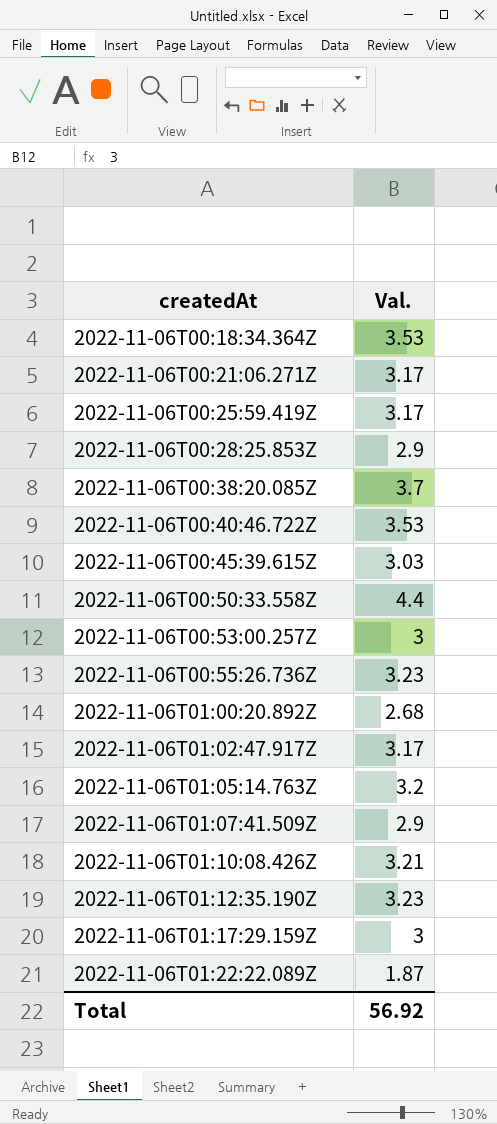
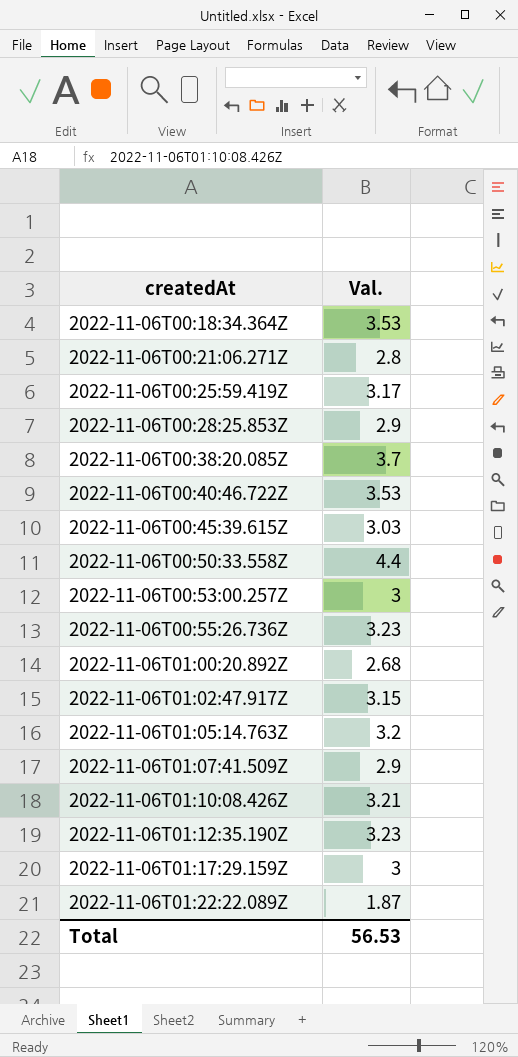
2022-11-06T00:21:06.271Z | Val.: 3.17 -> 2.8
2022-11-06T01:02:47.917Z | Val.: 3.17 -> 3.15
Total | Val.: 56.92 -> 56.53

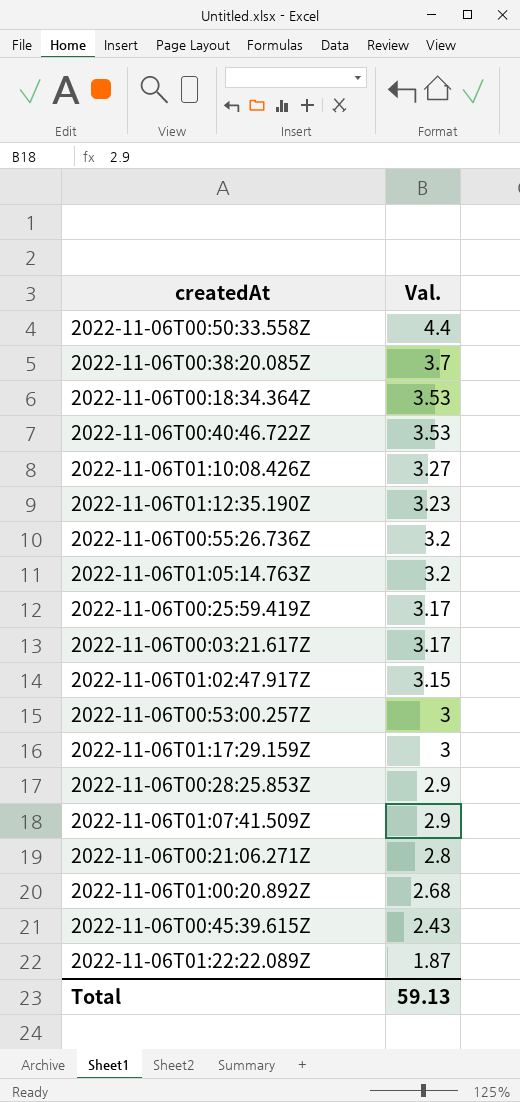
row order: createdAt ascending -> Val. descending
2022-11-06T01:10:08.426Z | Val.: 3.21 -> 3.27
2022-11-06T00:55:26.736Z | Val.: 3.23 -> 3.2
row 2022-11-06T00:03:21.617Z: none -> 3.17
2022-11-06T00:45:39.615Z | Val.: 3.03 -> 2.43
Total | Val.: 56.53 -> 59.13

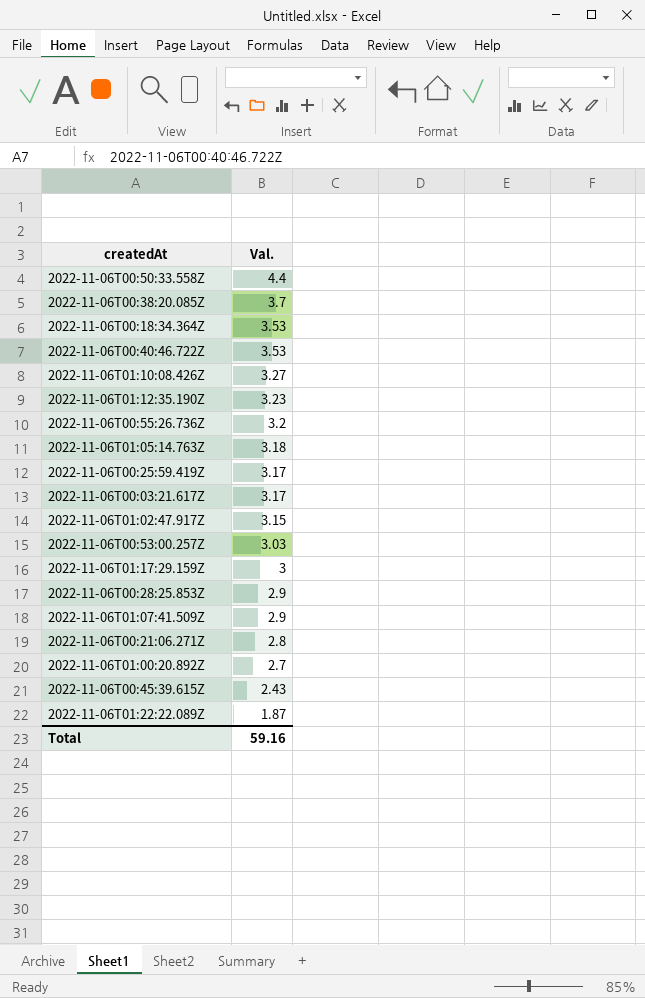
2022-11-06T01:05:14.763Z | Val.: 3.2 -> 3.18
2022-11-06T00:53:00.257Z | Val.: 3 -> 3.03
2022-11-06T01:00:20.892Z | Val.: 2.68 -> 2.7
Total | Val.: 59.13 -> 59.16

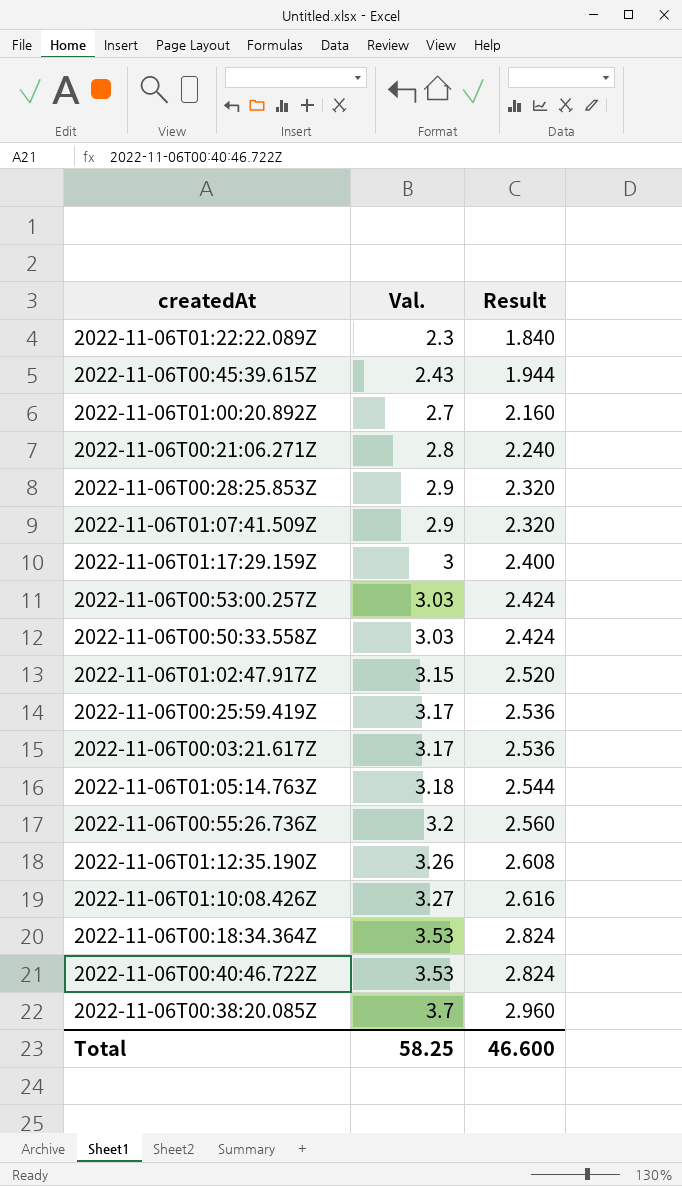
row order: Val. descending -> Val. ascending
column Result | formula: none -> [Val.] * 0.8
2022-11-06T01:22:22.089Z | Val.: 1.87 -> 2.3
2022-11-06T00:50:33.558Z | Val.: 4.4 -> 3.03
2022-11-06T01:12:35.190Z | Val.: 3.23 -> 3.26
Total | Val.: 59.16 -> 58.25

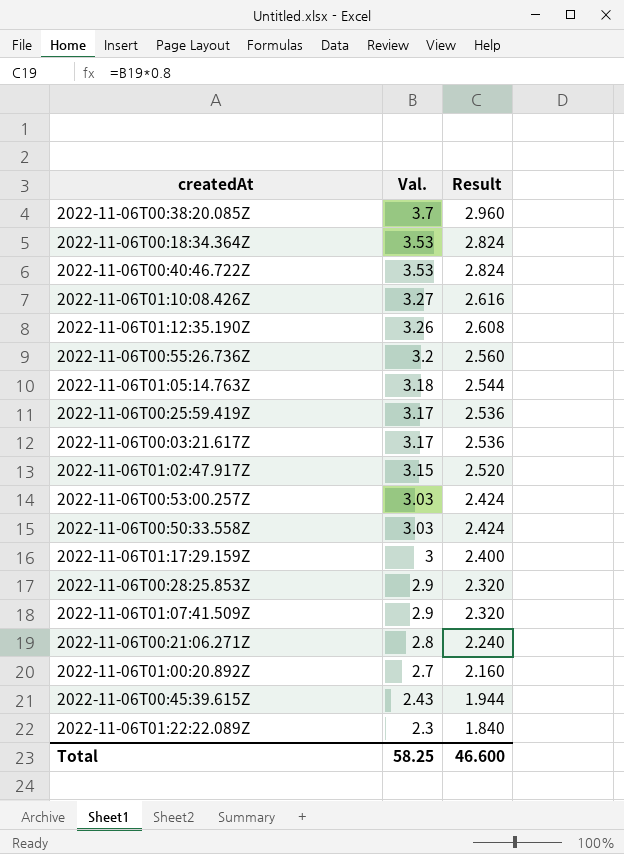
row order: Val. ascending -> Val. descending

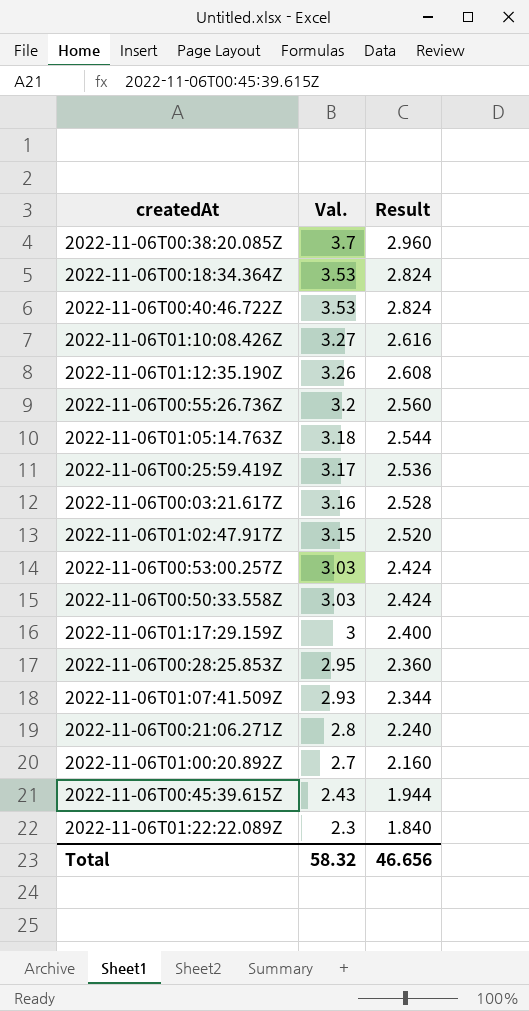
2022-11-06T00:03:21.617Z | Val.: 3.17 -> 3.16
2022-11-06T00:03:21.617Z | Result: 2.536 -> 2.528
2022-11-06T00:28:25.853Z | Val.: 2.9 -> 2.95
2022-11-06T00:28:25.853Z | Result: 2.320 -> 2.360
2022-11-06T01:07:41.509Z | Val.: 2.9 -> 2.93
2022-11-06T01:07:41.509Z | Result: 2.320 -> 2.344
Total | Val.: 58.25 -> 58.32
Total | Result: 46.600 -> 46.656

